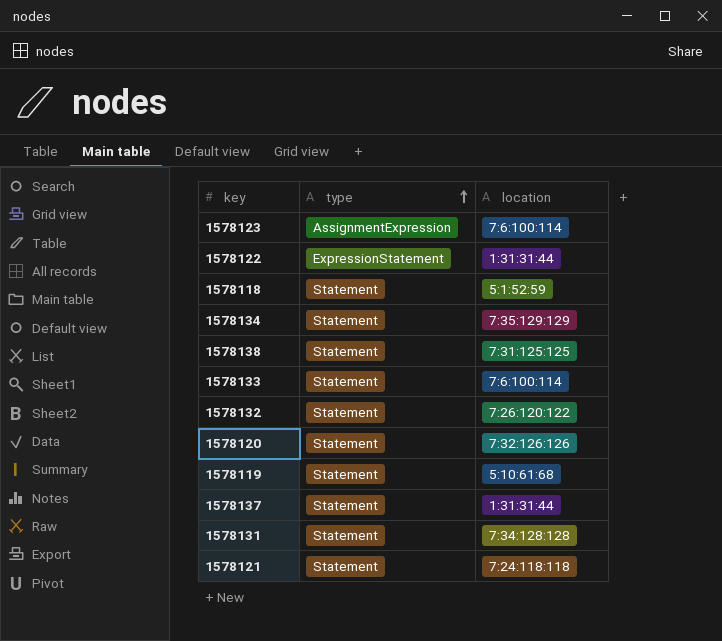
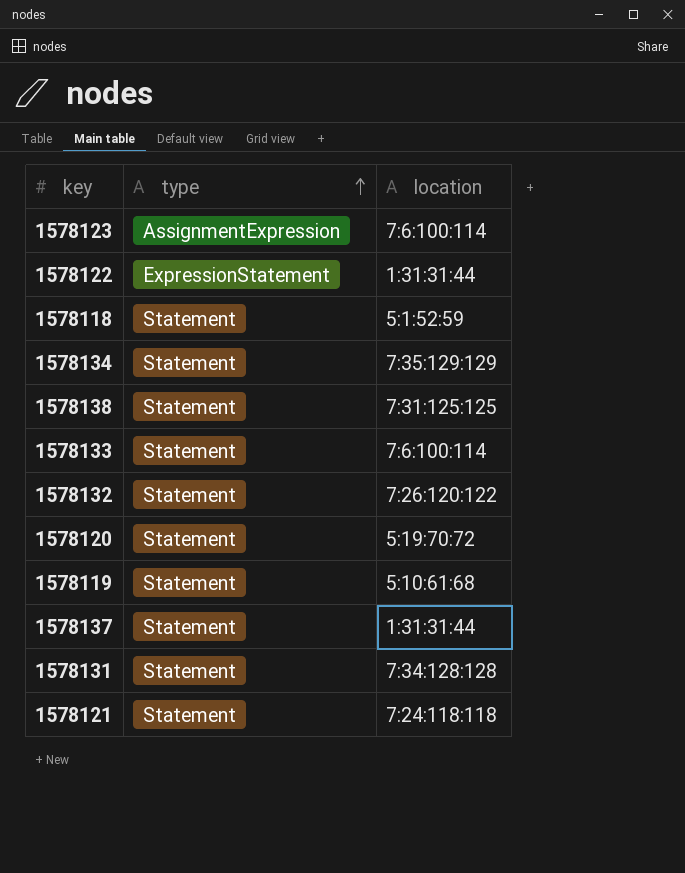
1578120 | location: 7:32:126:126 -> 5:19:70:72

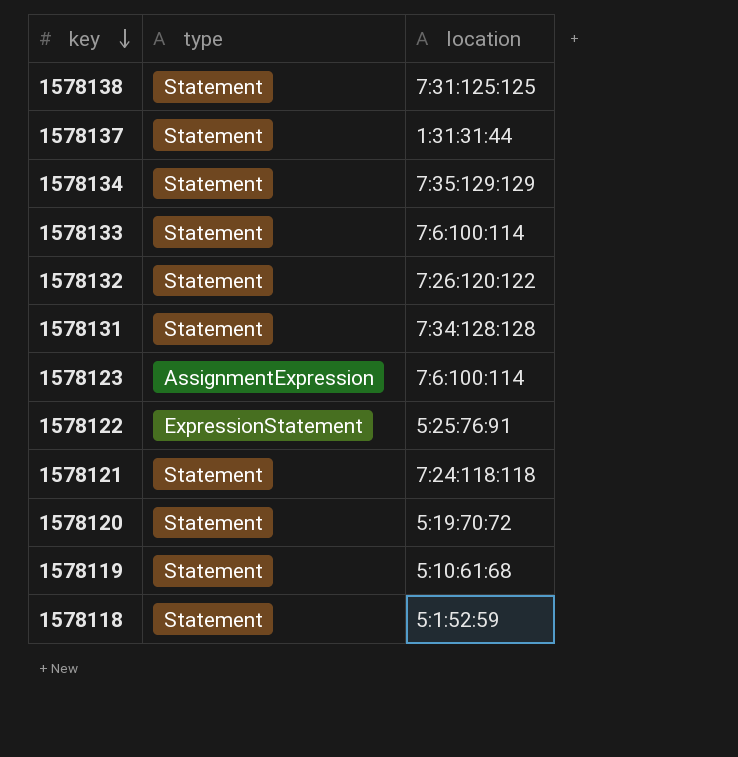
row order: type ascending -> key descending
1578122 | location: 1:31:31:44 -> 5:25:76:91

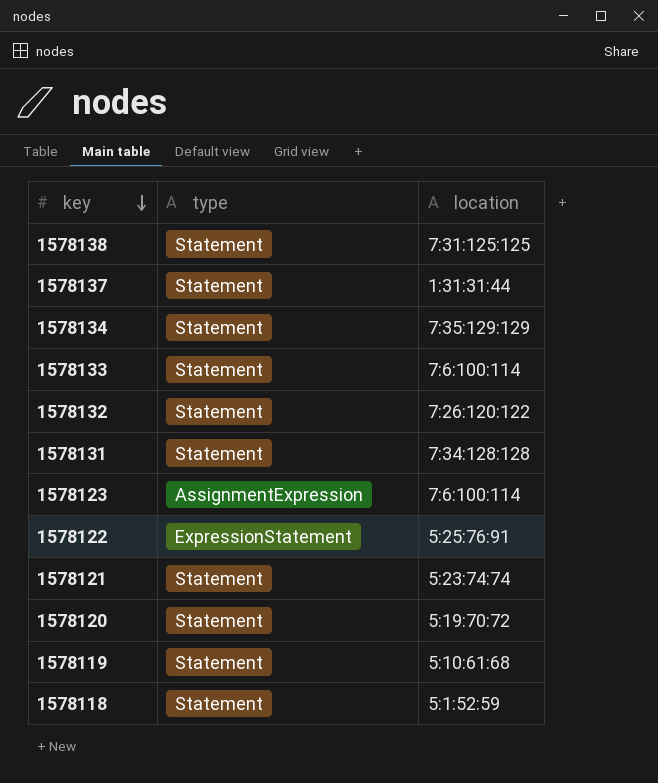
1578121 | location: 7:24:118:118 -> 5:23:74:74

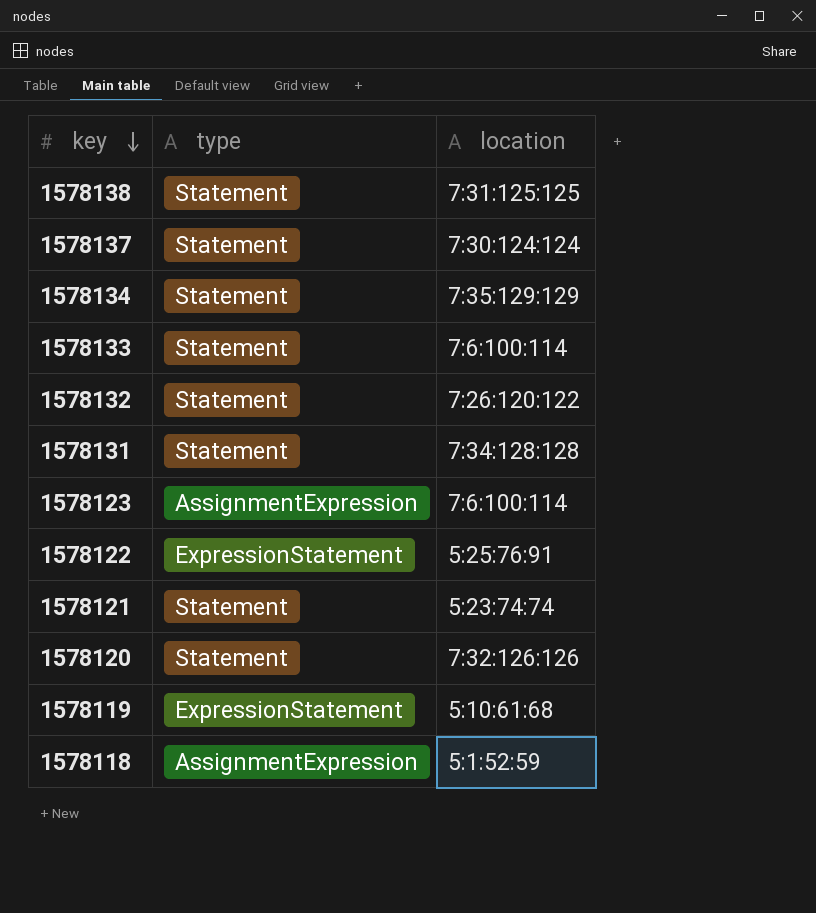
1578137 | location: 1:31:31:44 -> 7:30:124:124
1578120 | location: 5:19:70:72 -> 7:32:126:126
1578119 | type: Statement -> ExpressionStatement
1578118 | type: Statement -> AssignmentExpression

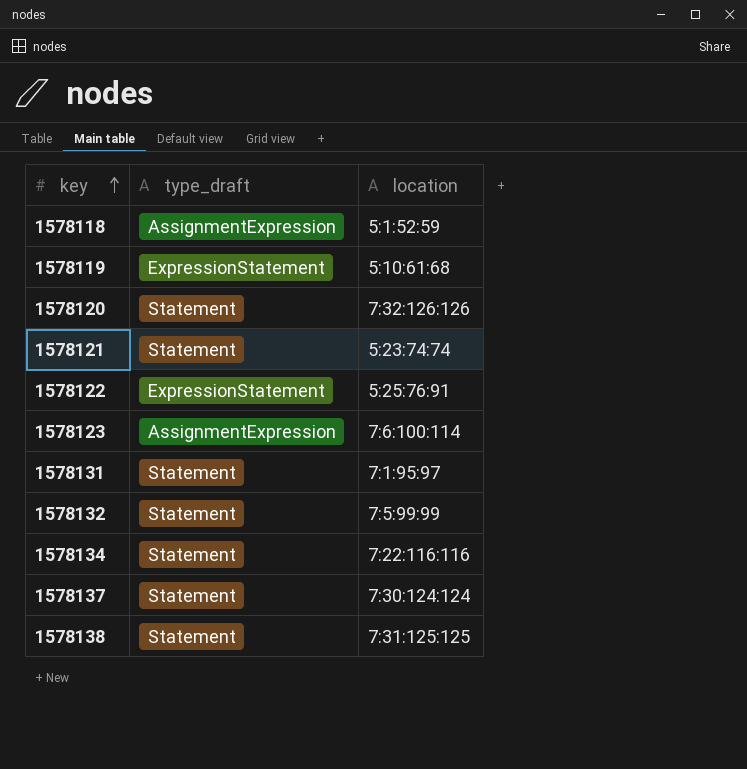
row order: key descending -> key ascending
column name: type -> type_draft
row 1578133: Statement | 7:6:100:114 -> none
1578131 | location: 7:34:128:128 -> 7:1:95:97
1578132 | location: 7:26:120:122 -> 7:5:99:99
1578134 | location: 7:35:129:129 -> 7:22:116:116

